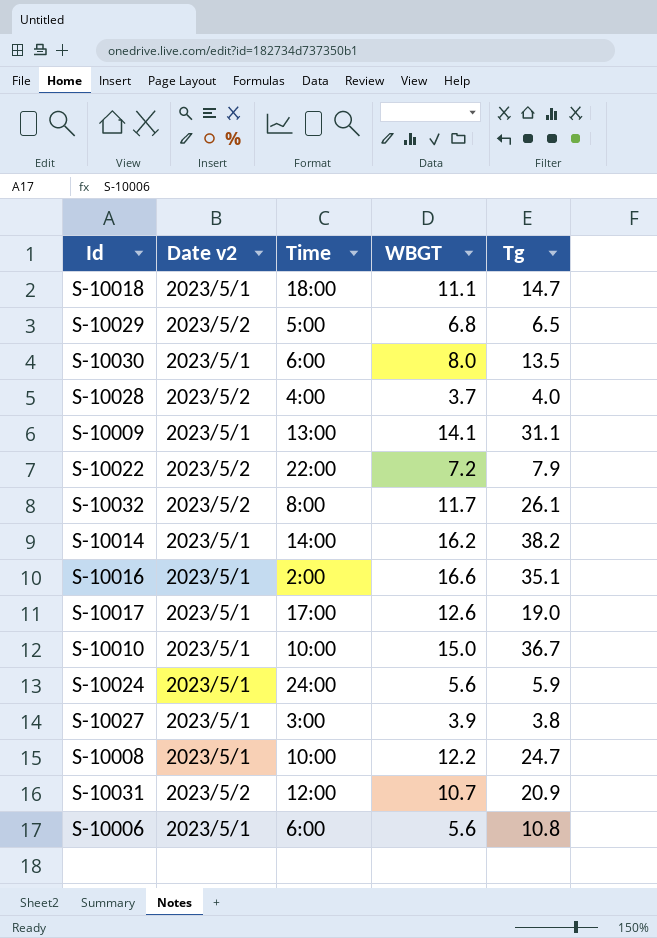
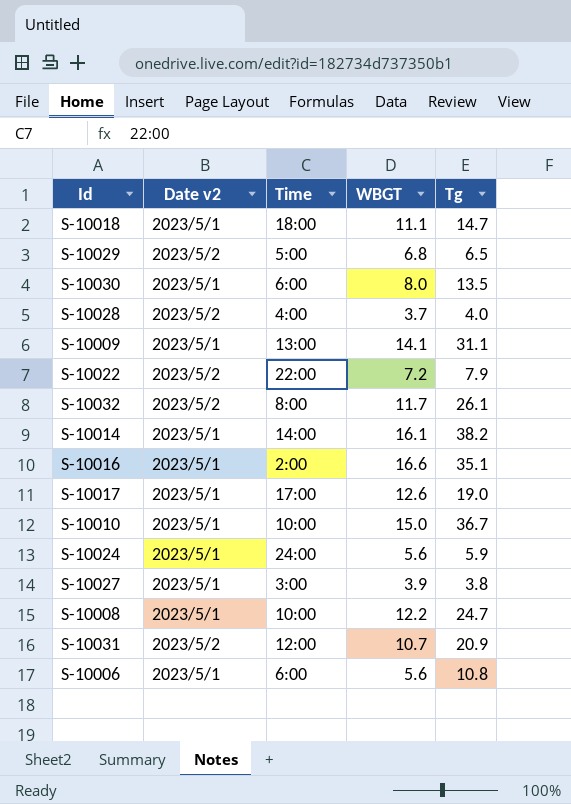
S-10014 | WBGT: 16.2 -> 16.1

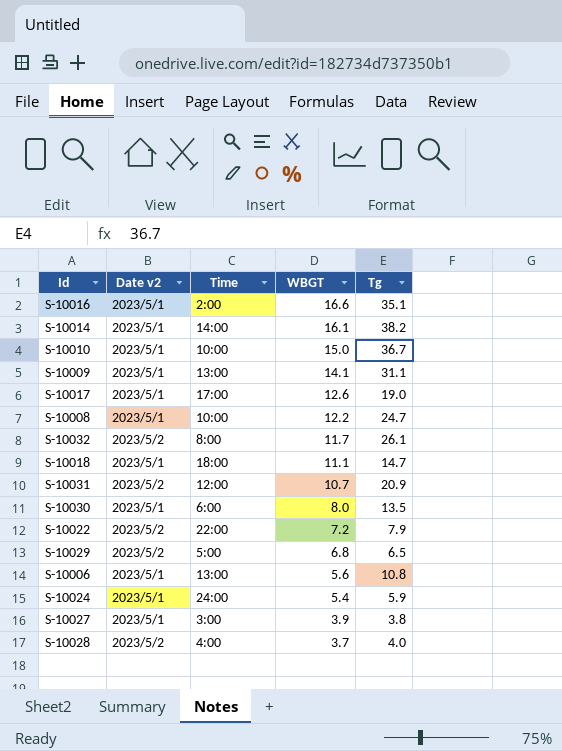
row order: none -> WBGT descending
S-10006 | Time: 6:00 -> 13:00
S-10024 | WBGT: 5.6 -> 5.4

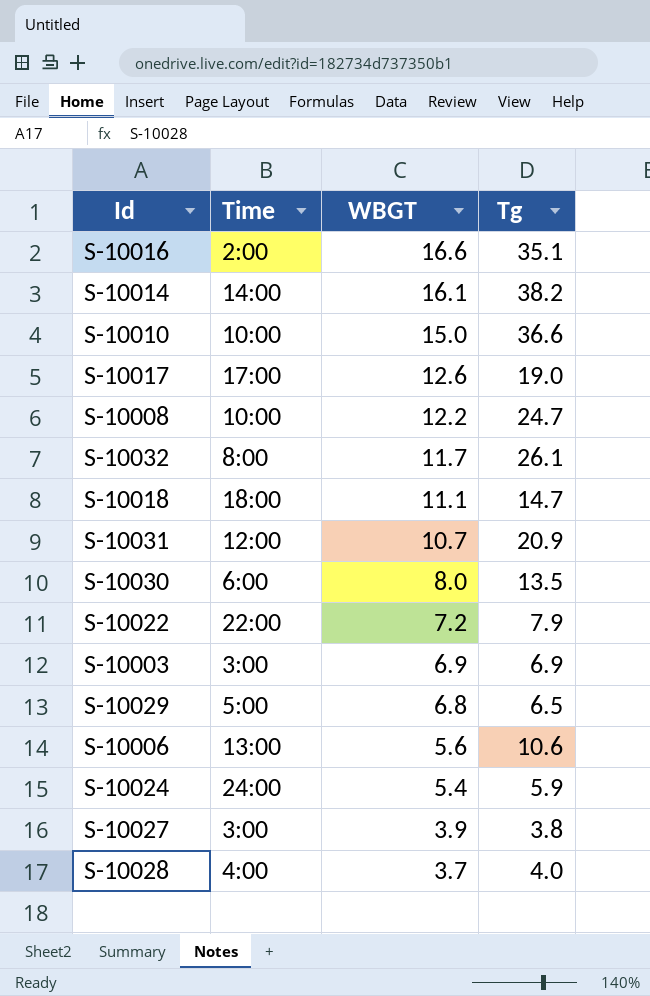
column Date v2 | position: 2 -> none
row S-10009: 2023/5/1 | 13:00 | 14.1 | 31.1 -> none
S-10010 | Tg: 36.7 -> 36.6
row S-10003: none -> 3:00 | 6.9 | 6.9
S-10006 | Tg: 10.8 -> 10.6

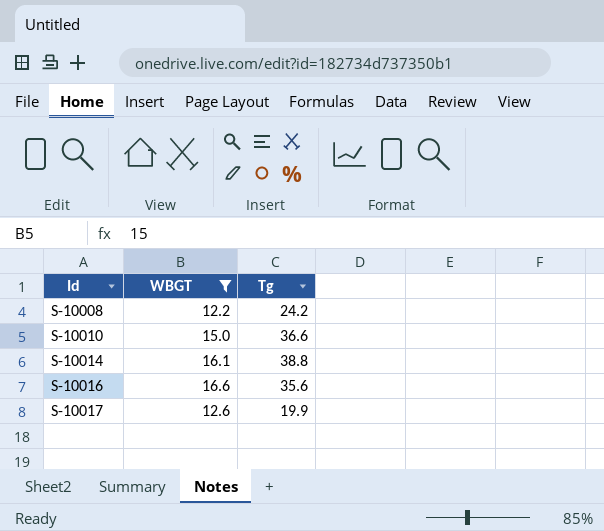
filter: none -> WBGT >= 12.2
row order: WBGT descending -> Id ascending
column Time | position: 2 -> none
S-10008 | Tg: 24.7 -> 24.2
S-10014 | Tg: 38.2 -> 38.8
S-10016 | Tg: 35.1 -> 35.6
S-10017 | Tg: 19.0 -> 19.9

